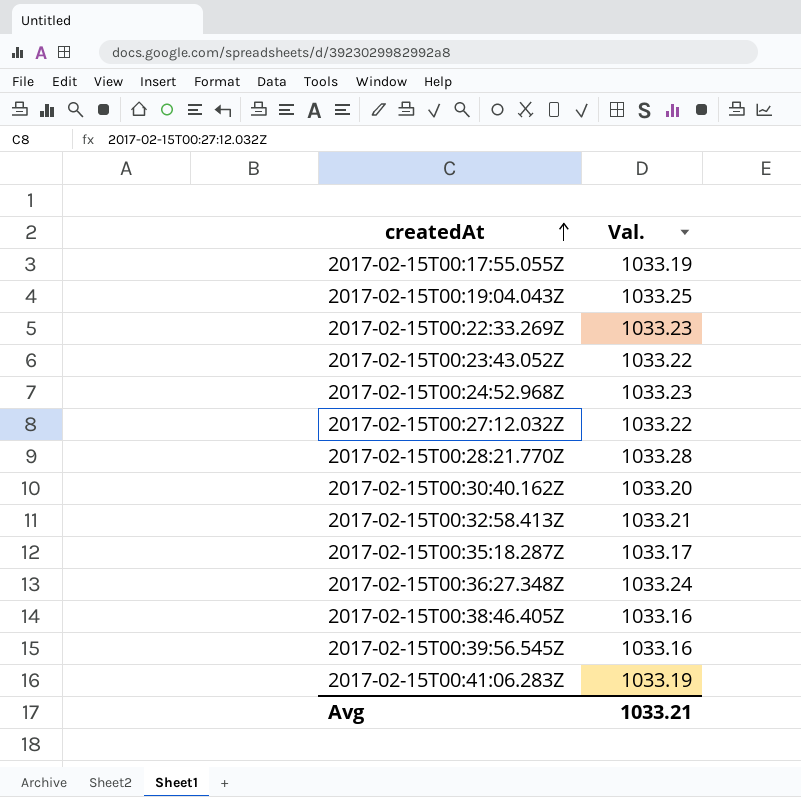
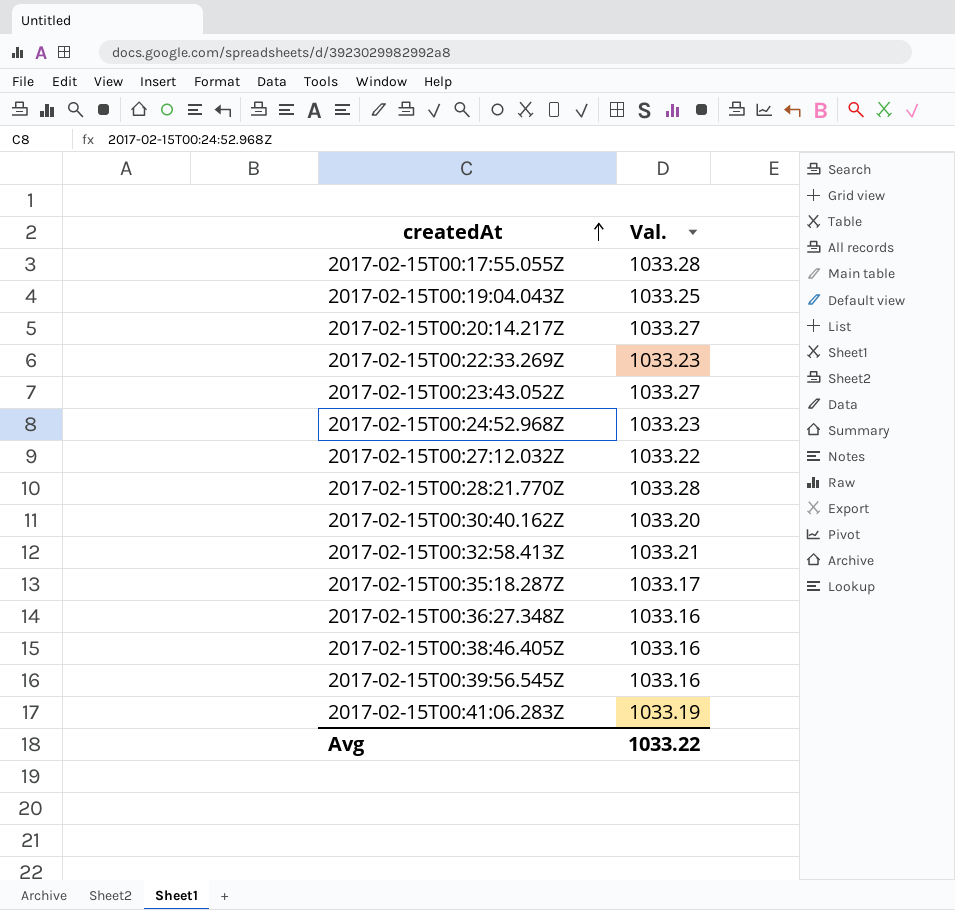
2017-02-15T00:17:55.055Z | Val.: 1033.19 -> 1033.28
row 2017-02-15T00:20:14.217Z: none -> 1033.27
2017-02-15T00:23:43.052Z | Val.: 1033.22 -> 1033.27
2017-02-15T00:36:27.348Z | Val.: 1033.24 -> 1033.16
Avg | Val.: 1033.21 -> 1033.22

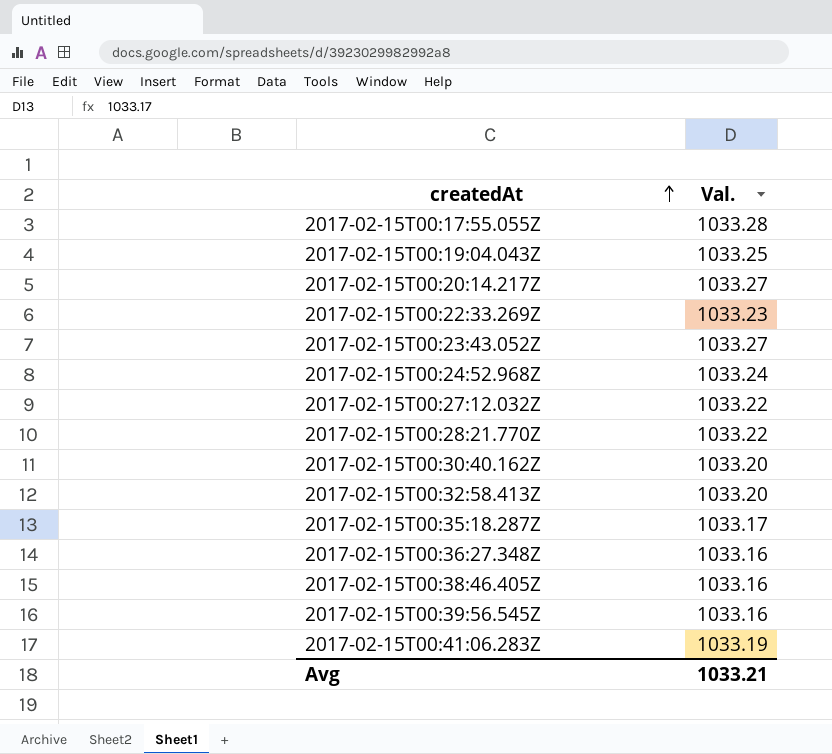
2017-02-15T00:24:52.968Z | Val.: 1033.23 -> 1033.24
2017-02-15T00:28:21.770Z | Val.: 1033.28 -> 1033.22
2017-02-15T00:32:58.413Z | Val.: 1033.21 -> 1033.20
Avg | Val.: 1033.22 -> 1033.21

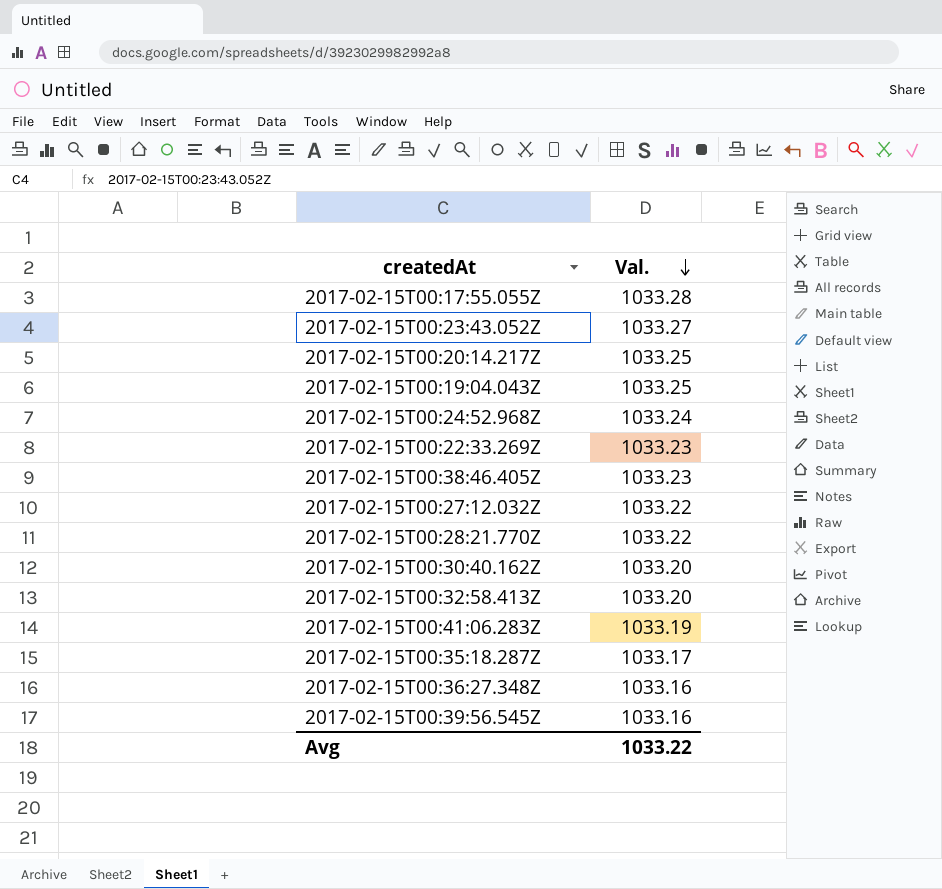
row order: createdAt ascending -> Val. descending
2017-02-15T00:20:14.217Z | Val.: 1033.27 -> 1033.25
2017-02-15T00:38:46.405Z | Val.: 1033.16 -> 1033.23
Avg | Val.: 1033.21 -> 1033.22

